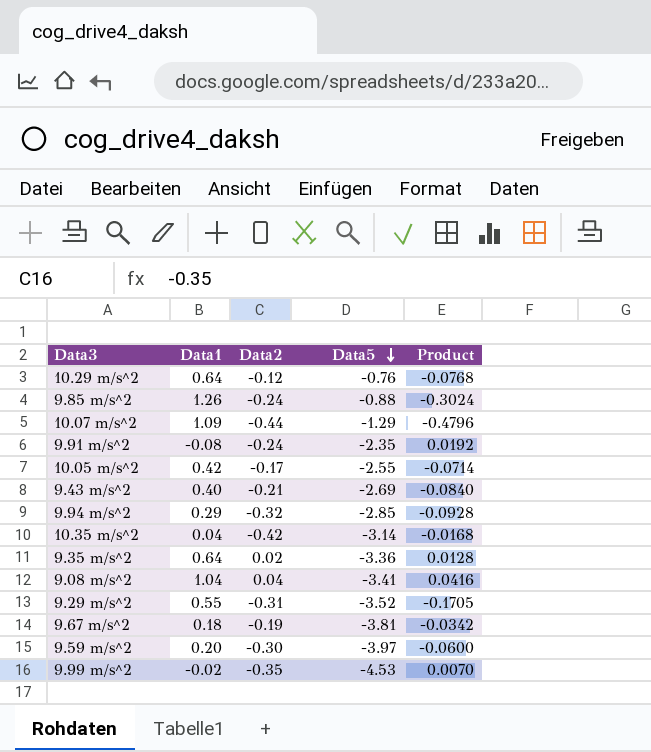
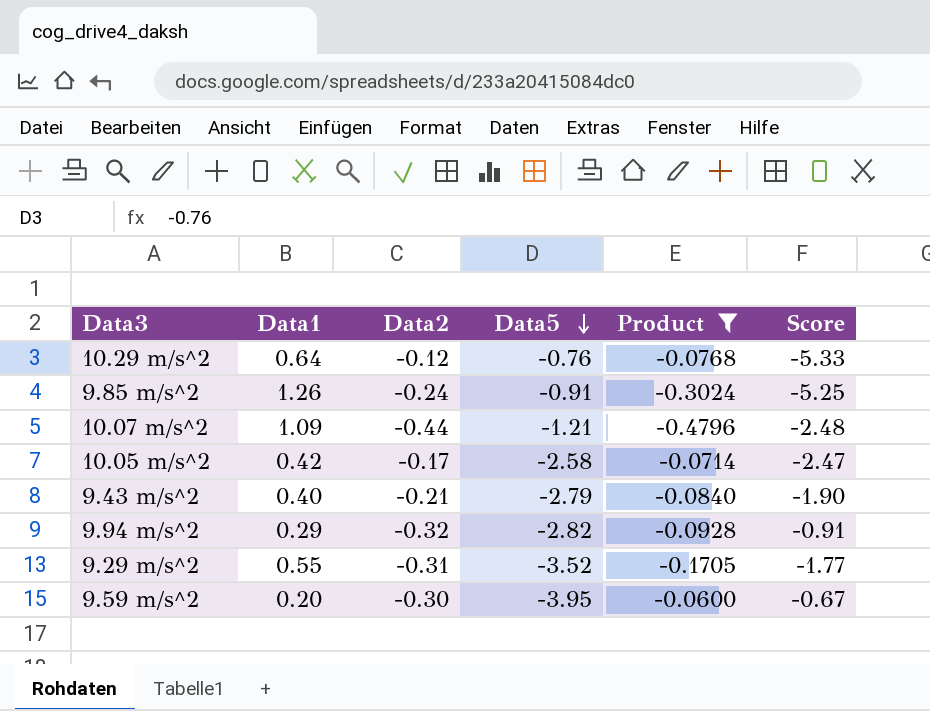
filter: none -> Product <= -0.0600
column Score | formula: none -> [Data1] / [Data2]
9.85 m/s^2 | Data5: -0.88 -> -0.91
10.07 m/s^2 | Data5: -1.29 -> -1.21
10.05 m/s^2 | Data5: -2.55 -> -2.58
9.43 m/s^2 | Data5: -2.69 -> -2.79
9.94 m/s^2 | Data5: -2.85 -> -2.82
9.59 m/s^2 | Data5: -3.97 -> -3.95

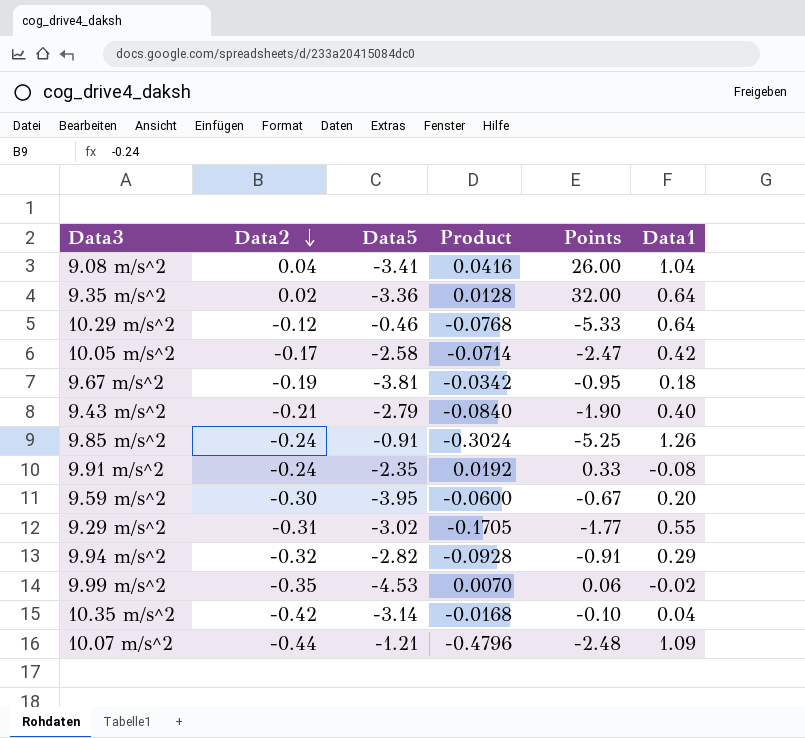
filter: Product <= -0.0600 -> none
row order: Data5 descending -> Data2 descending
column name: Score -> Points
column Data1 | position: 2 -> 6
10.29 m/s^2 | Data5: -0.76 -> -0.46
9.29 m/s^2 | Data5: -3.52 -> -3.02

